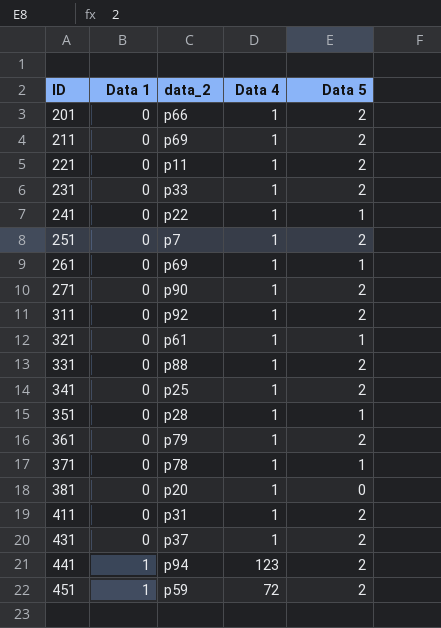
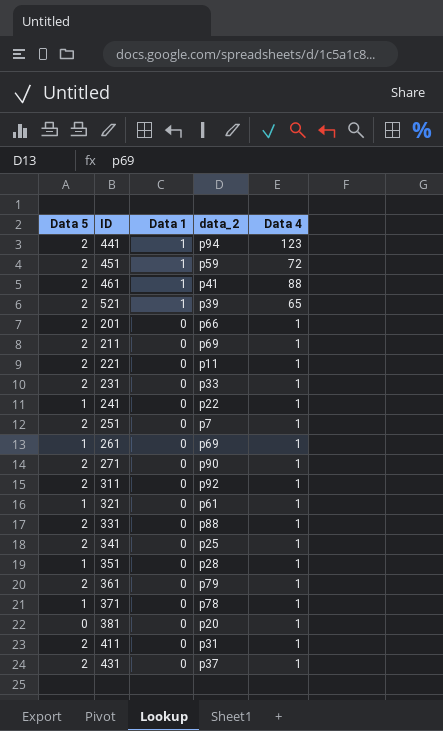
row order: ID ascending -> Data 1 descending
column Data 5 | position: 5 -> 1
row 461: none -> 2 | 1 | p41 | 88
row 521: none -> 2 | 1 | p39 | 65

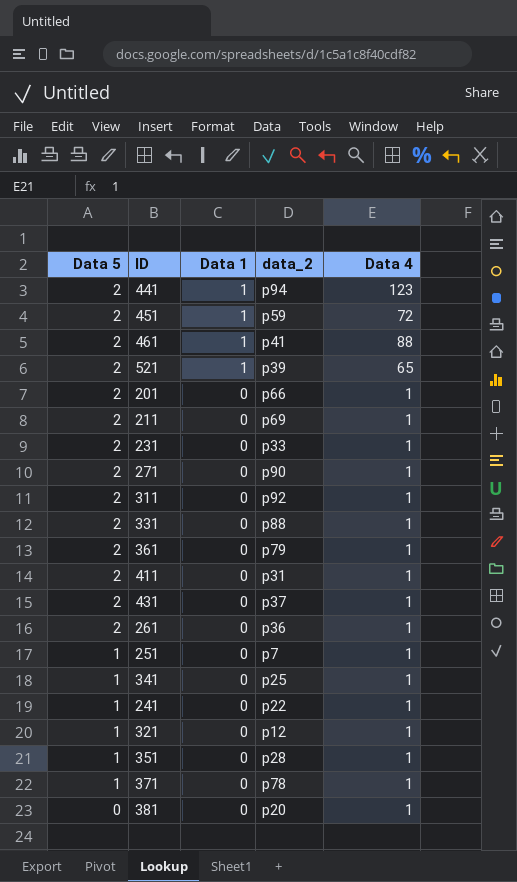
row order: Data 1 descending -> Data 5 descending
row 221: 2 | 0 | p11 | 1 -> none
261 | Data 5: 1 -> 2
261 | data_2: p69 -> p36
251 | Data 5: 2 -> 1
341 | Data 5: 2 -> 1
321 | data_2: p61 -> p12

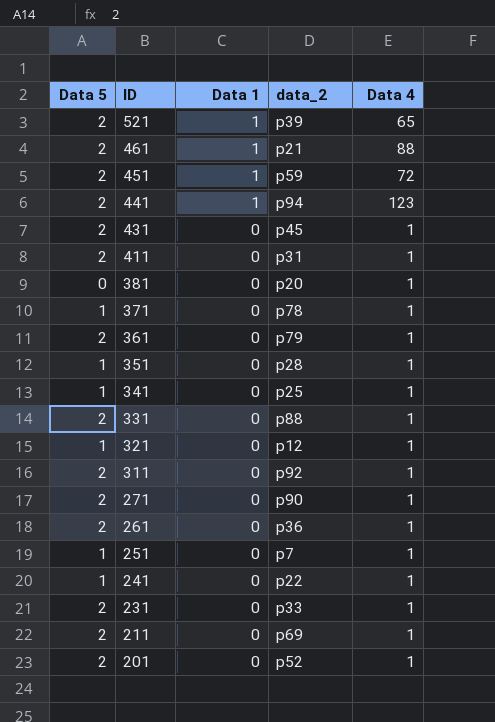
row order: Data 5 descending -> ID descending
461 | data_2: p41 -> p21
431 | data_2: p37 -> p45
201 | data_2: p66 -> p52

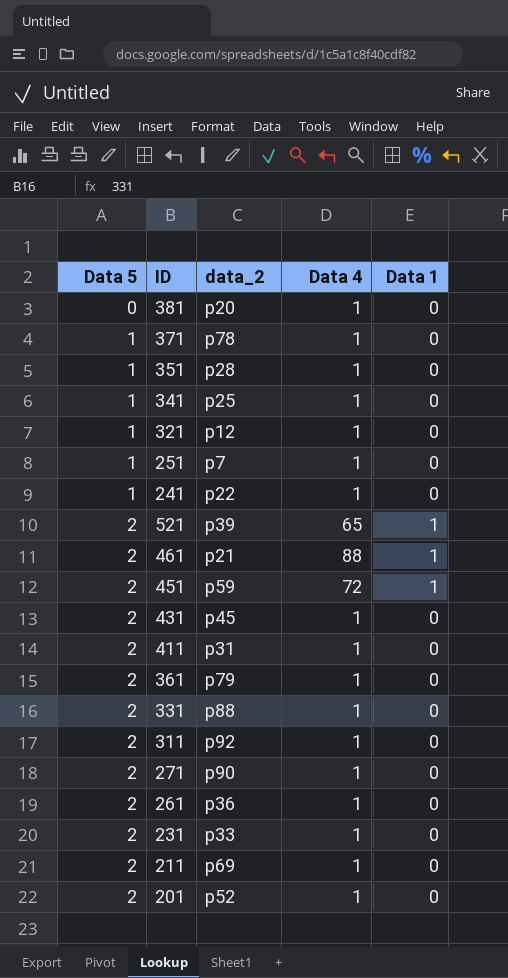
row order: ID descending -> Data 5 ascending
column Data 1 | position: 3 -> 5
row 441: 2 | 1 | p94 | 123 -> none

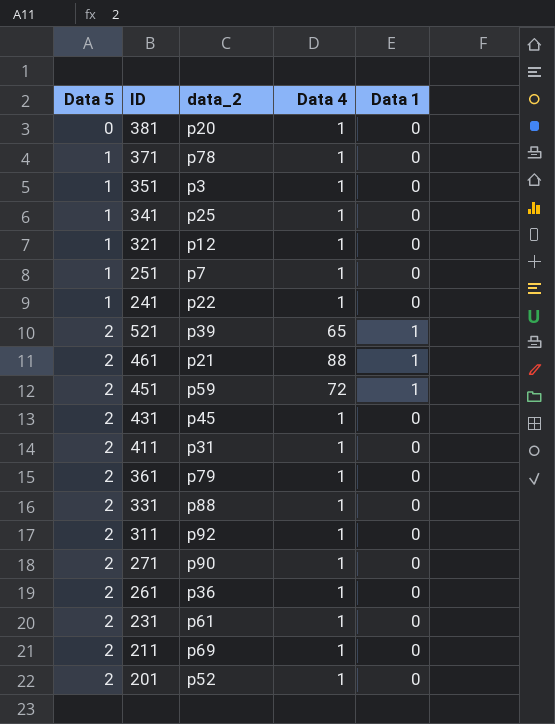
351 | data_2: p28 -> p3
231 | data_2: p33 -> p61

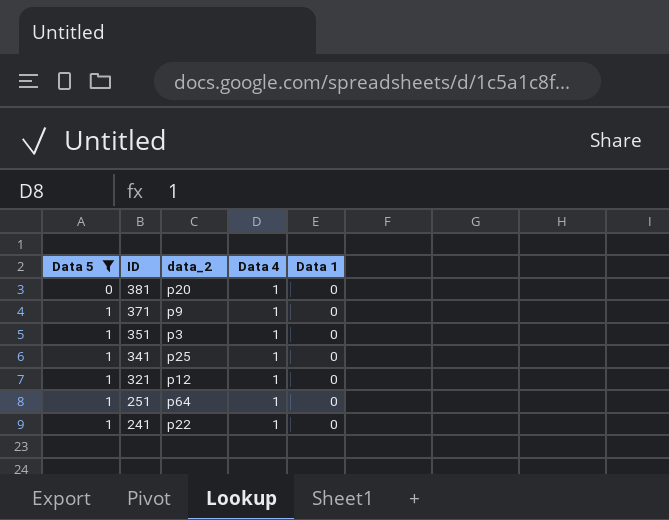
filter: none -> Data 5 != 2
371 | data_2: p78 -> p9
251 | data_2: p7 -> p64

